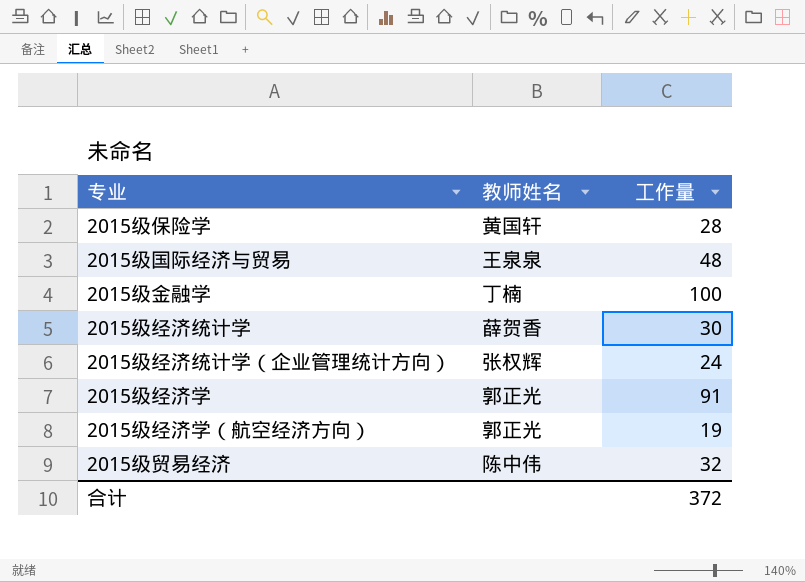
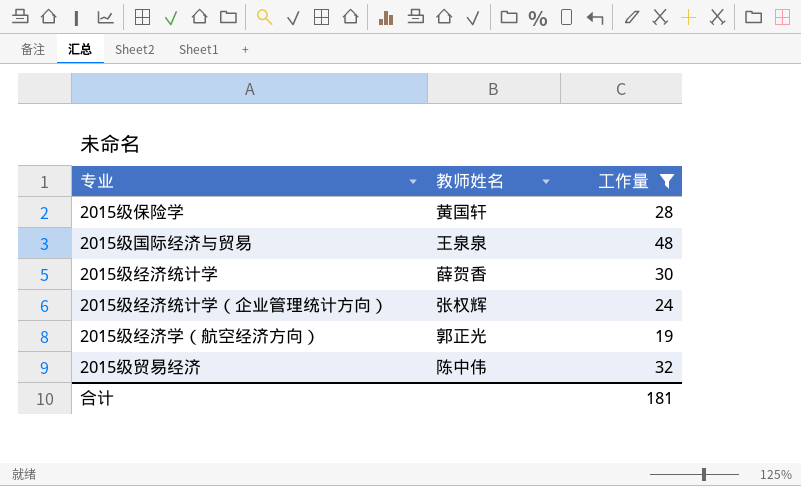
filter: none -> 工作量 <= 48
合计 | 工作量: 372 -> 181

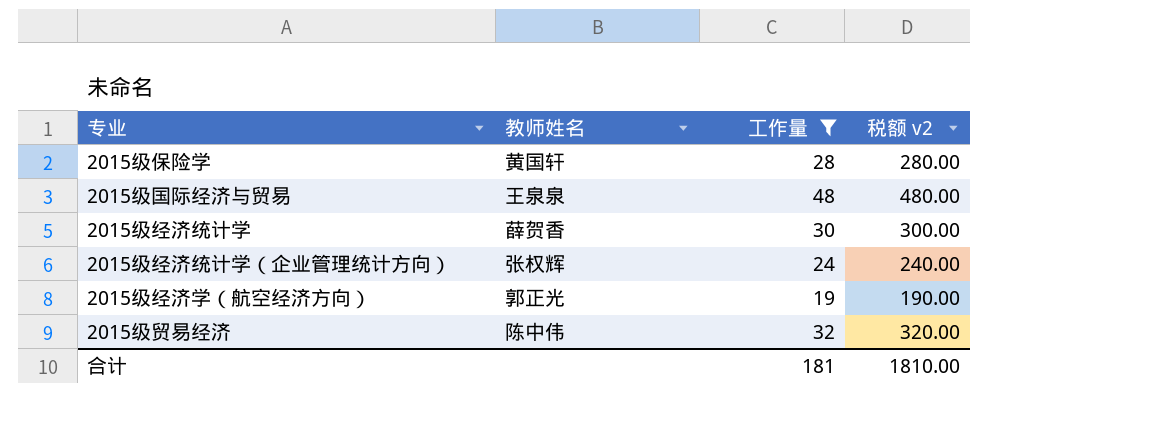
column 税额 v2 | formula: none -> [工作量] * 10

